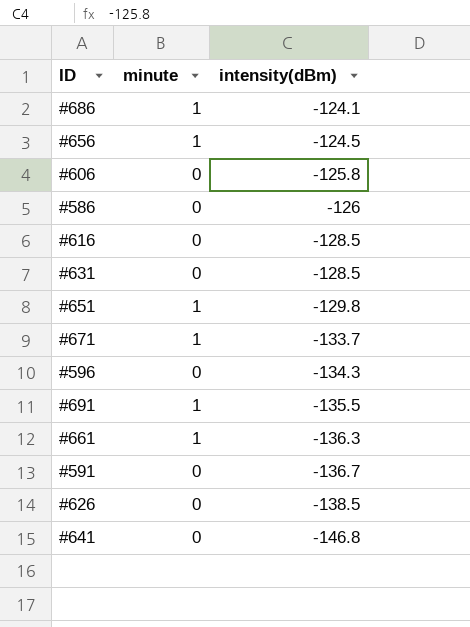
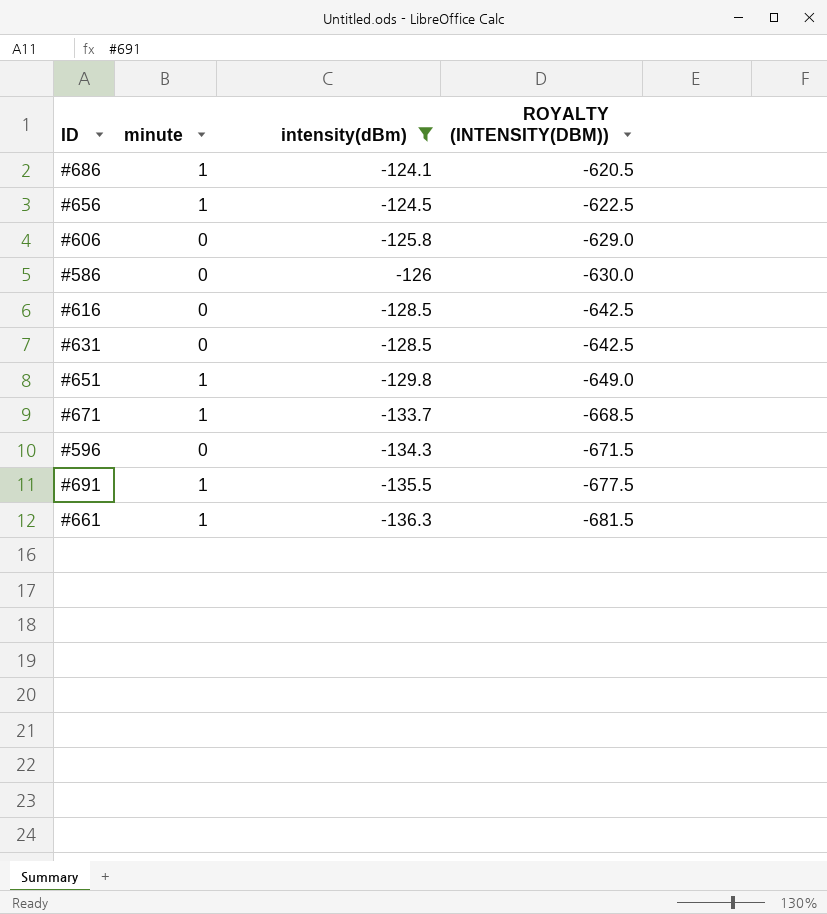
filter: none -> intensity(dBm) >= -136.3
column ROYALTY (INTENSITY(DBM)) | formula: none -> [intensity(dBm)] * 5

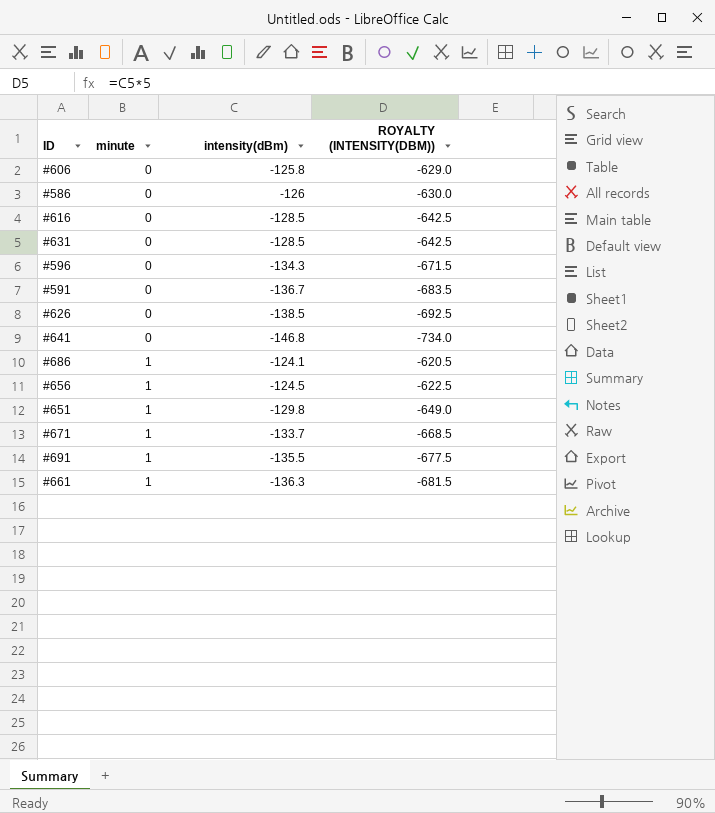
filter: intensity(dBm) >= -136.3 -> none
row order: intensity(dBm) descending -> minute ascending

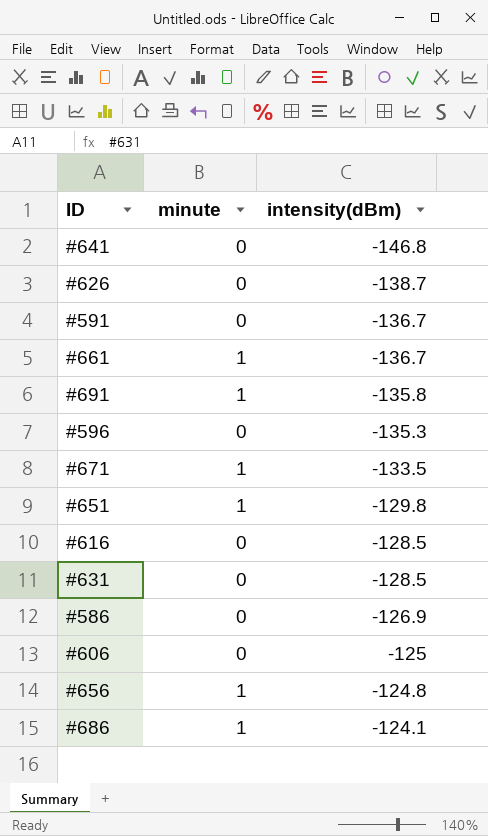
row order: minute ascending -> intensity(dBm) ascending
column ROYALTY (INTENSITY(DBM)) | formula: [intensity(dBm)] * 5 -> none
#626 | intensity(dBm): -138.5 -> -138.7
#661 | intensity(dBm): -136.3 -> -136.7
#691 | intensity(dBm): -135.5 -> -135.8
#596 | intensity(dBm): -134.3 -> -135.3
#671 | intensity(dBm): -133.7 -> -133.5
#586 | intensity(dBm): -126 -> -126.9
#606 | intensity(dBm): -125.8 -> -125
#656 | intensity(dBm): -124.5 -> -124.8

